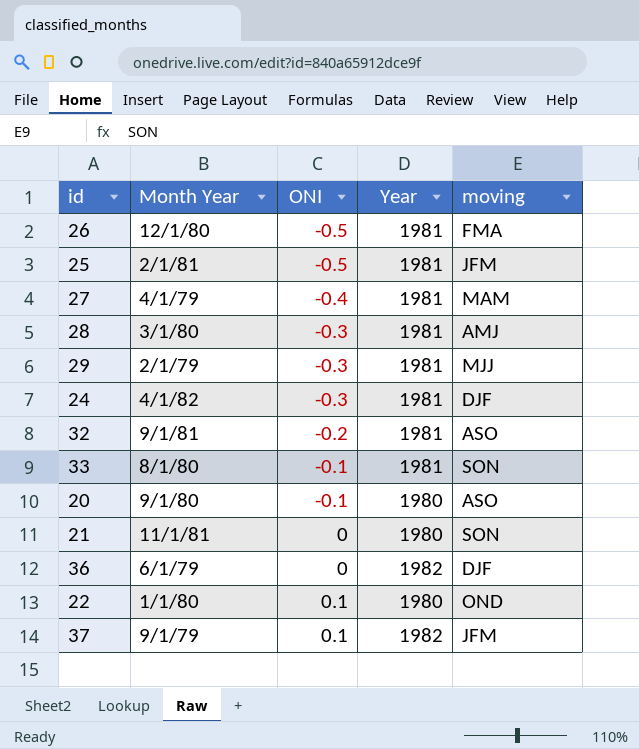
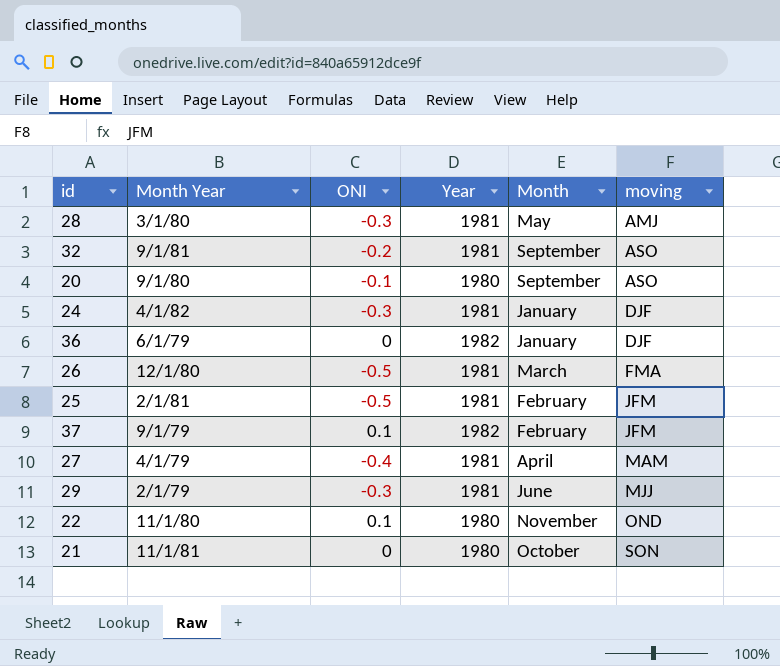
row order: ONI ascending -> moving ascending
column Month | position: none -> 5
row 33: 8/1/80 | -0.1 | 1981 | SON -> none
22 | Month Year: 1/1/80 -> 11/1/80

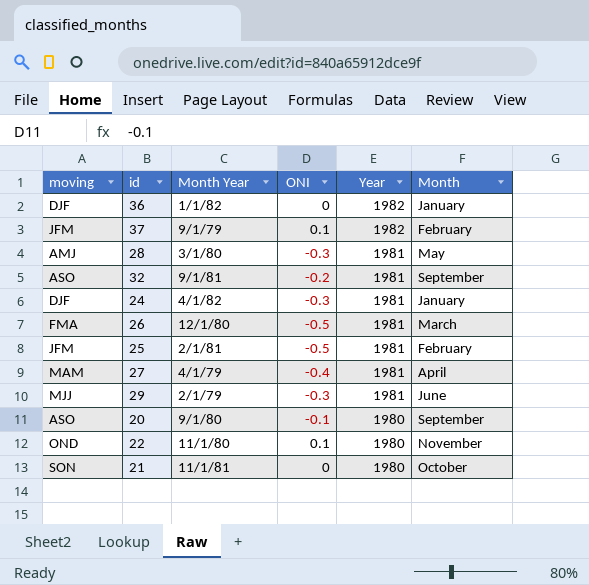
row order: moving ascending -> Year descending
column moving | position: 6 -> 1
36 | Month Year: 6/1/79 -> 1/1/82

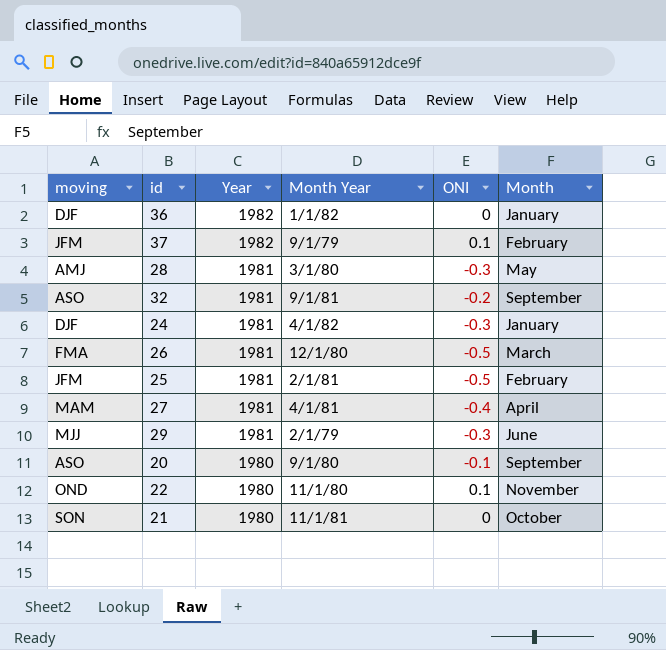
column Year | position: 5 -> 3
27 | Month Year: 4/1/79 -> 4/1/81

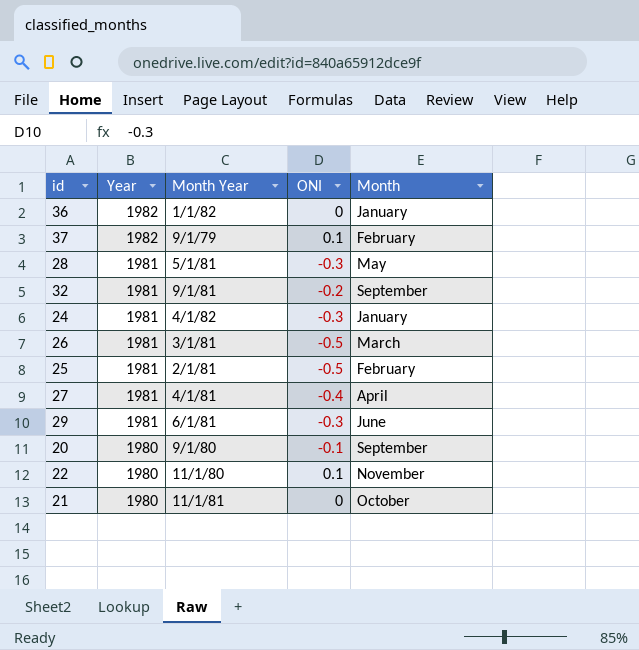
column moving | position: 1 -> none
28 | Month Year: 3/1/80 -> 5/1/81
26 | Month Year: 12/1/80 -> 3/1/81
29 | Month Year: 2/1/79 -> 6/1/81

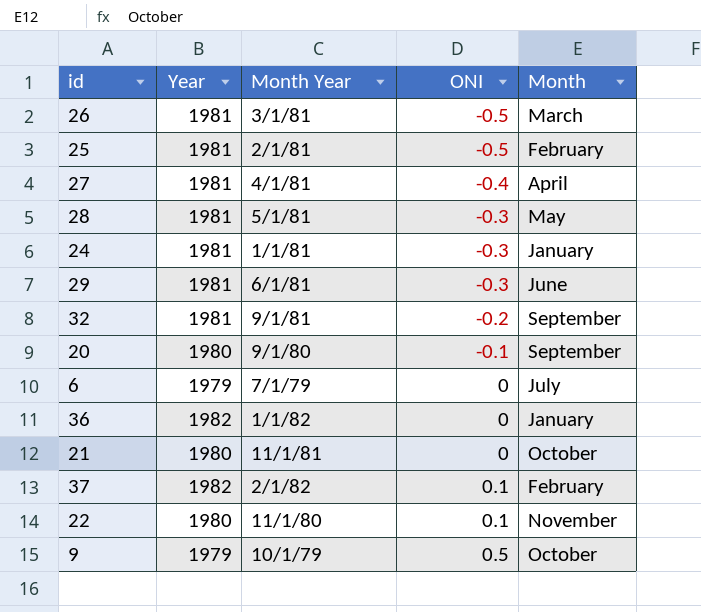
row order: Year descending -> ONI ascending
24 | Month Year: 4/1/82 -> 1/1/81
row 6: none -> 1979 | 7/1/79 | 0 | July
37 | Month Year: 9/1/79 -> 2/1/82
row 9: none -> 1979 | 10/1/79 | 0.5 | October

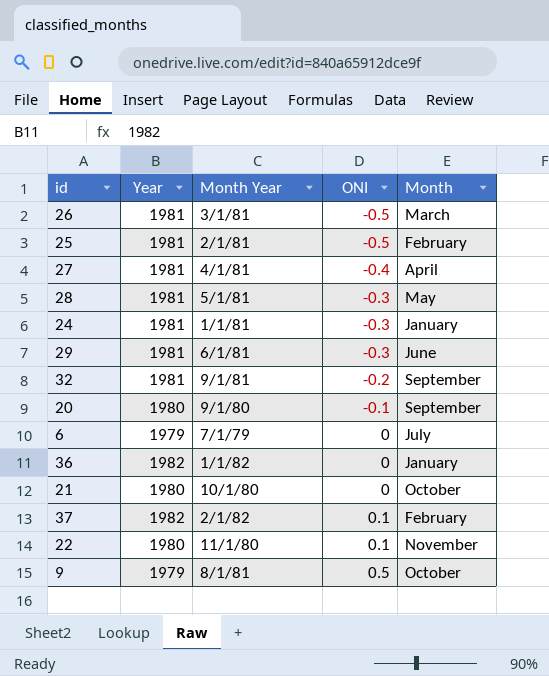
21 | Month Year: 11/1/81 -> 10/1/80
9 | Month Year: 10/1/79 -> 8/1/81

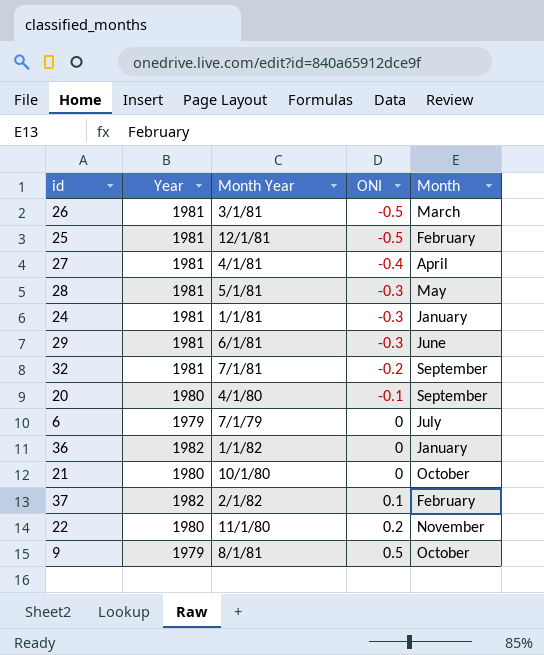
25 | Month Year: 2/1/81 -> 12/1/81
32 | Month Year: 9/1/81 -> 7/1/81
20 | Month Year: 9/1/80 -> 4/1/80
22 | ONI: 0.1 -> 0.2

